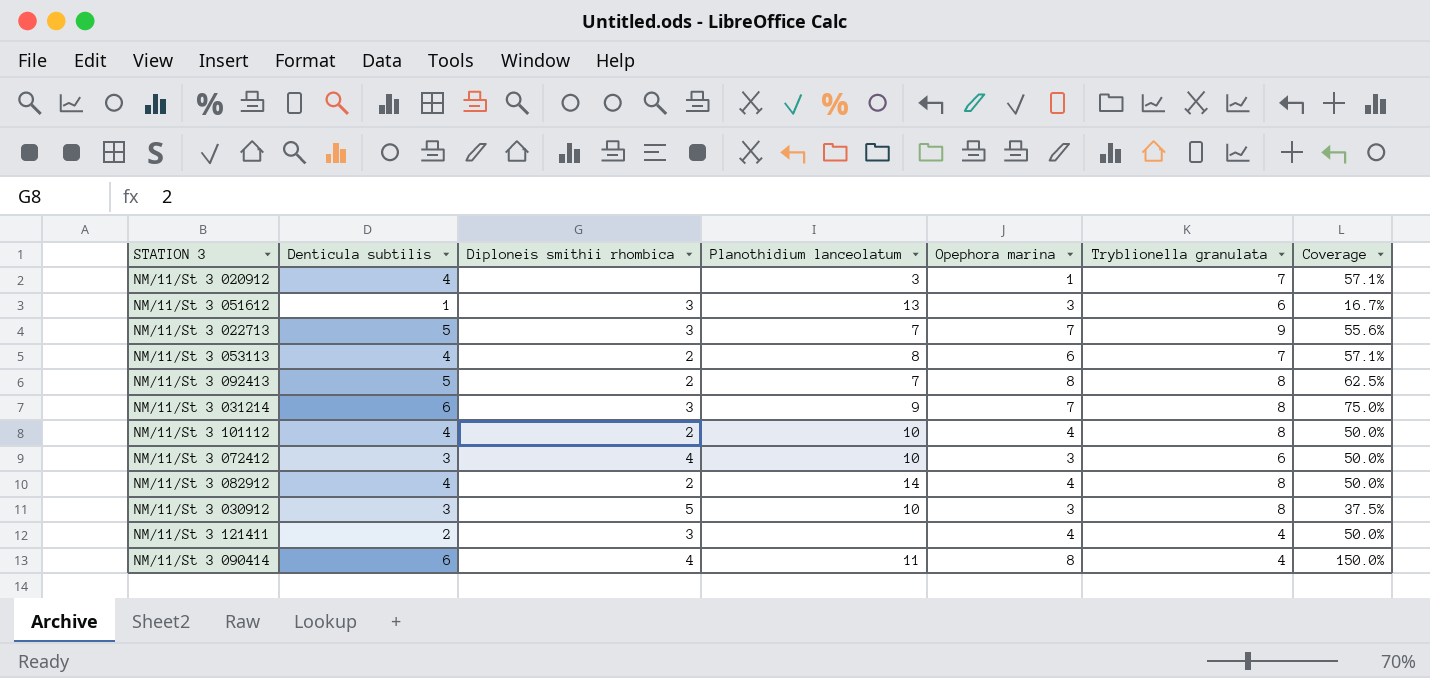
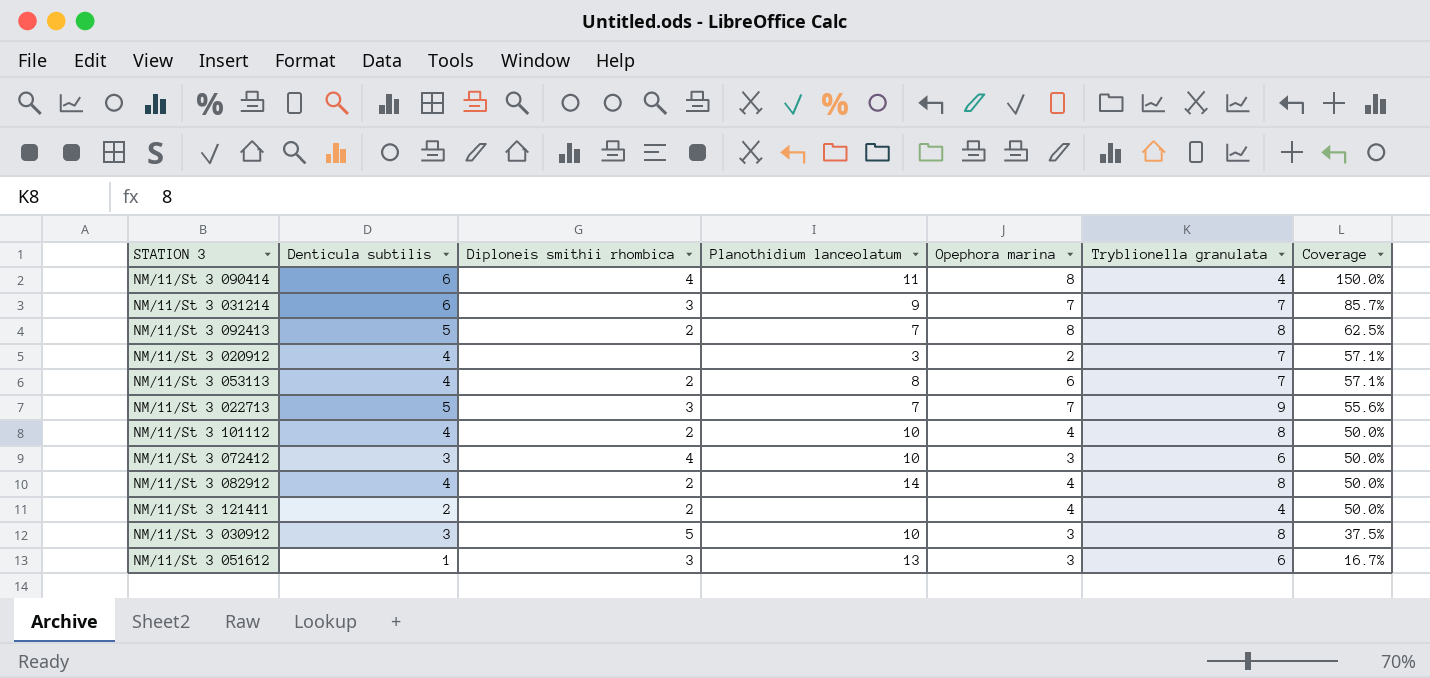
row order: none -> Coverage descending
NM/11/St 3 031214 | Tryblionella granulata: 8 -> 7
NM/11/St 3 031214 | Coverage: 75.0% -> 85.7%
NM/11/St 3 020912 | Opephora marina: 1 -> 2
NM/11/St 3 121411 | Diploneis smithii rhombica: 3 -> 2

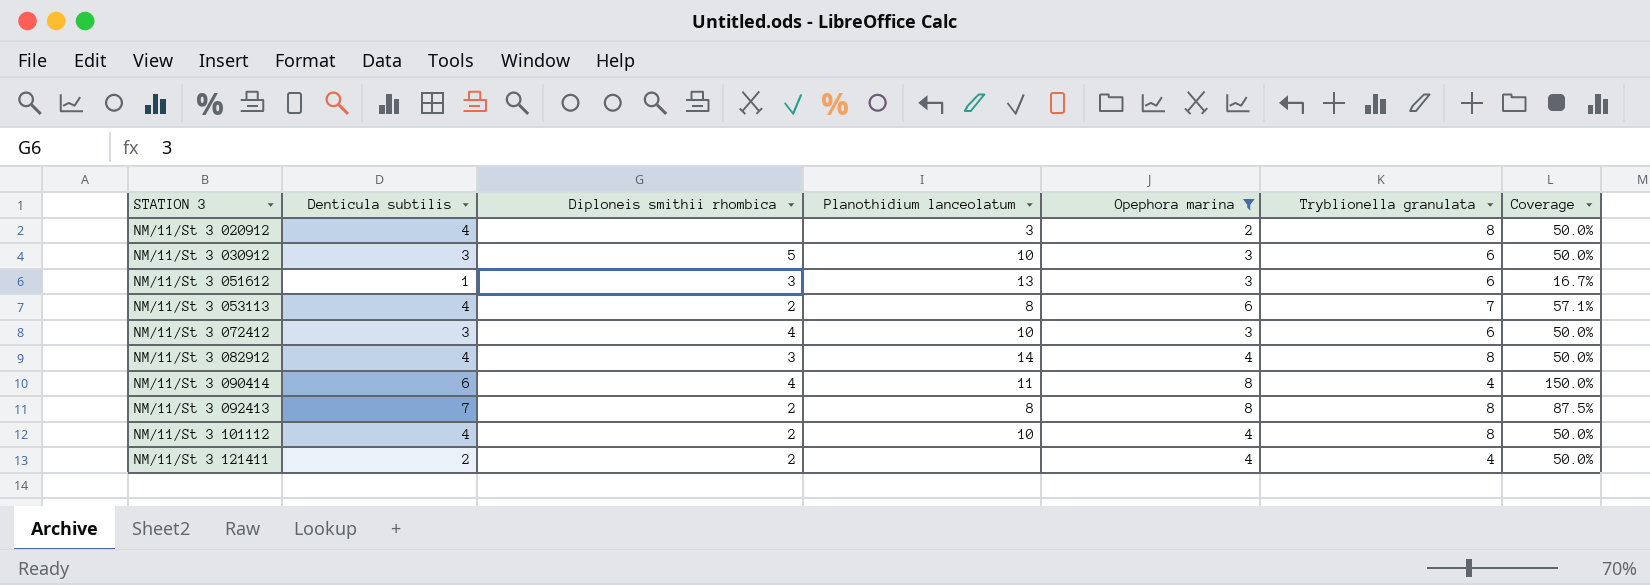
filter: none -> Opephora marina != 7
row order: Coverage descending -> STATION 3 ascending
NM/11/St 3 020912 | Tryblionella granulata: 7 -> 8
NM/11/St 3 020912 | Coverage: 57.1% -> 50.0%
NM/11/St 3 030912 | Tryblionella granulata: 8 -> 6
NM/11/St 3 030912 | Coverage: 37.5% -> 50.0%
NM/11/St 3 082912 | Diploneis smithii rhombica: 2 -> 3
NM/11/St 3 092413 | Denticula subtilis: 5 -> 7
NM/11/St 3 092413 | Planothidium lanceolatum: 7 -> 8
NM/11/St 3 092413 | Coverage: 62.5% -> 87.5%

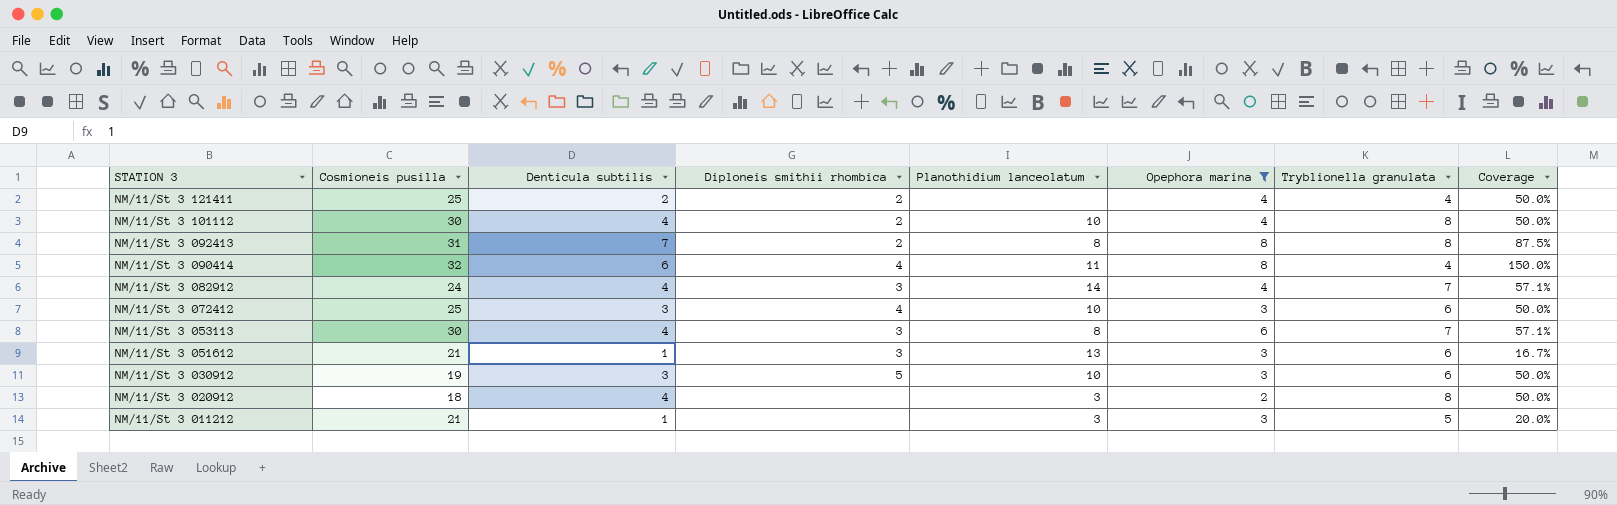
row order: STATION 3 ascending -> STATION 3 descending
column Cosmioneis pusilla | position: none -> 2
NM/11/St 3 082912 | Tryblionella granulata: 8 -> 7
NM/11/St 3 082912 | Coverage: 50.0% -> 57.1%
NM/11/St 3 053113 | Diploneis smithii rhombica: 2 -> 3
row NM/11/St 3 011212: none -> 21 | 1 | none | 3 | 3 | 5 | 20.0%

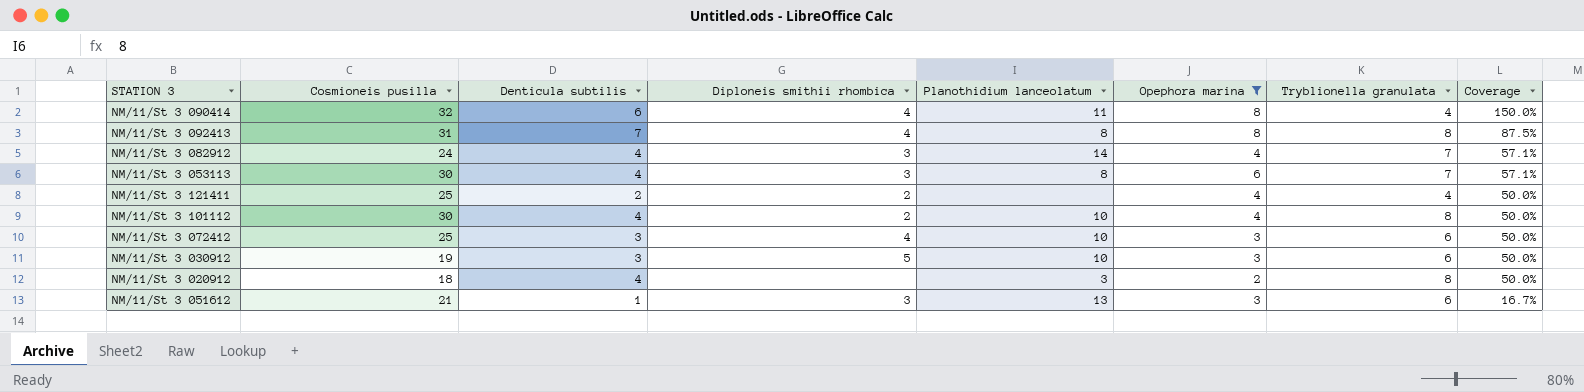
row order: STATION 3 descending -> Coverage descending
row NM/11/St 3 011212: 21 | 1 | none | 3 | 3 | 5 | 20.0% -> none
NM/11/St 3 092413 | Diploneis smithii rhombica: 2 -> 4

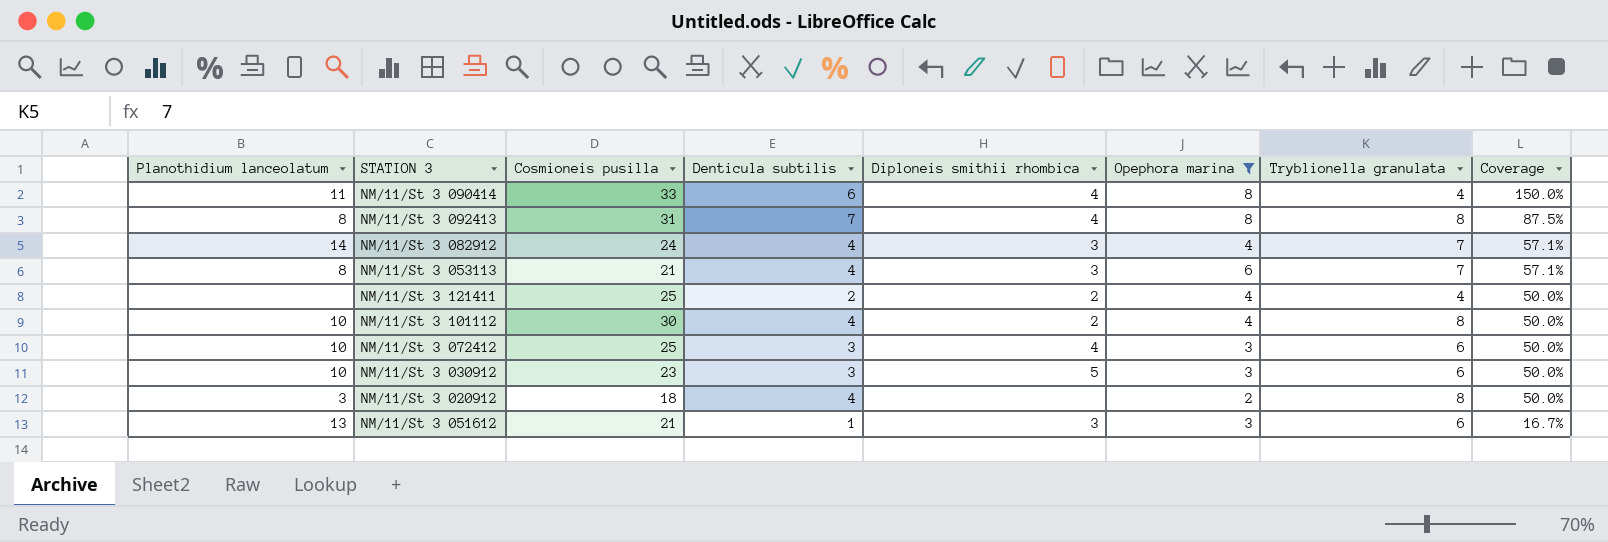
column Planothidium lanceolatum | position: 5 -> 1
NM/11/St 3 090414 | Cosmioneis pusilla: 32 -> 33
NM/11/St 3 053113 | Cosmioneis pusilla: 30 -> 21
NM/11/St 3 030912 | Cosmioneis pusilla: 19 -> 23

